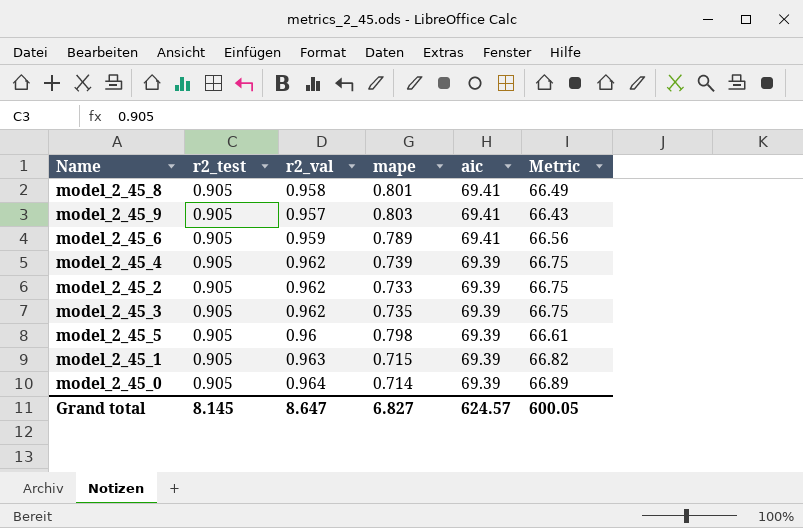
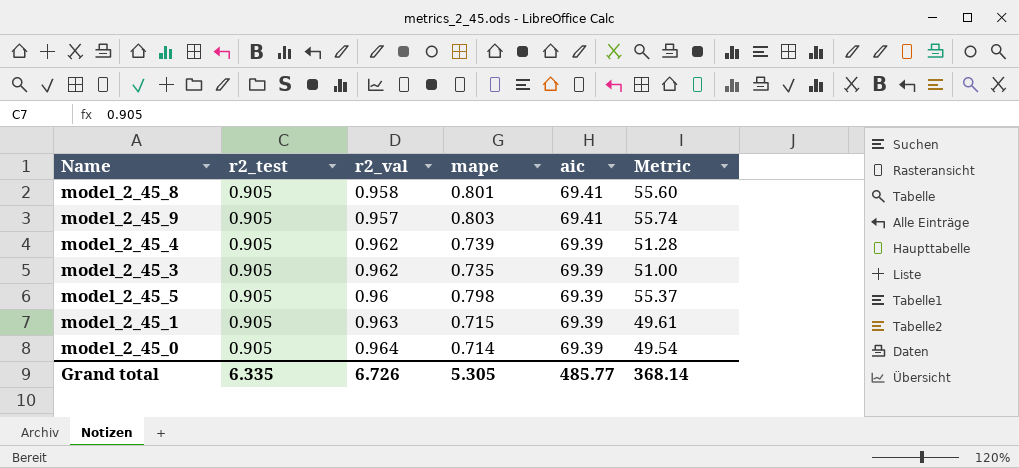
column Metric | formula: [r2_val] * [aic] -> [mape] * [aic]
row model_2_45_6: 0.905 | 0.959 | 0.789 | 69.41 | 66.56 -> none
row model_2_45_2: 0.905 | 0.962 | 0.733 | 69.39 | 66.75 -> none
Grand total | r2_test: 8.145 -> 6.335
Grand total | r2_val: 8.647 -> 6.726
Grand total | mape: 6.827 -> 5.305
Grand total | aic: 624.57 -> 485.77
Grand total | Metric: 600.05 -> 368.14

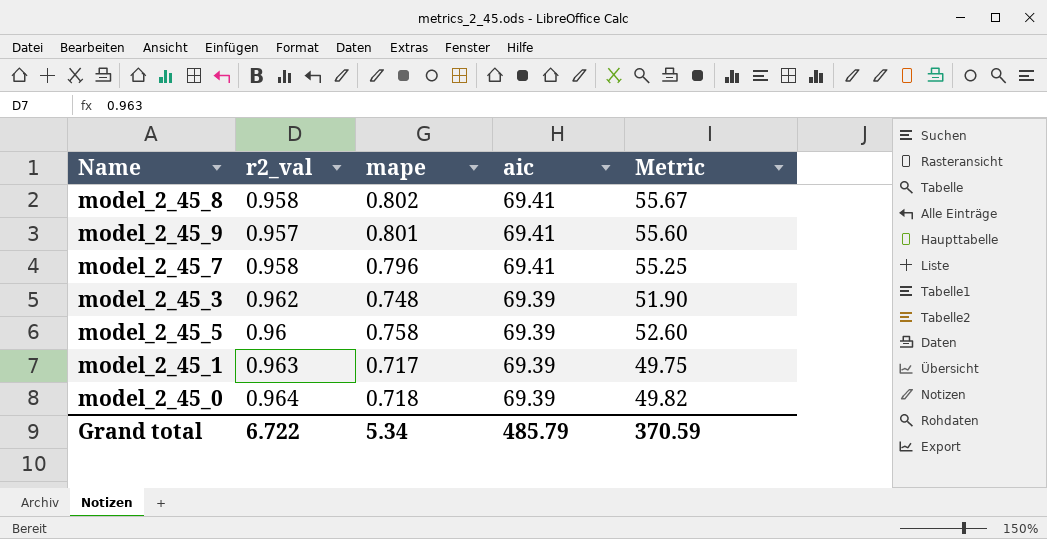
column r2_test | position: 2 -> none
row model_2_45_4: 0.905 | 0.962 | 0.739 | 69.39 | 51.28 -> none
model_2_45_8 | mape: 0.801 -> 0.802
model_2_45_8 | Metric: 55.60 -> 55.67
model_2_45_9 | mape: 0.803 -> 0.801
model_2_45_9 | Metric: 55.74 -> 55.60
row model_2_45_7: none -> 0.958 | 0.796 | 69.41 | 55.25
model_2_45_3 | mape: 0.735 -> 0.748
model_2_45_3 | Metric: 51.00 -> 51.90
model_2_45_5 | mape: 0.798 -> 0.758
model_2_45_5 | Metric: 55.37 -> 52.60
model_2_45_1 | mape: 0.715 -> 0.717
model_2_45_1 | Metric: 49.61 -> 49.75
model_2_45_0 | mape: 0.714 -> 0.718
model_2_45_0 | Metric: 49.54 -> 49.82
Grand total | r2_val: 6.726 -> 6.722
Grand total | mape: 5.305 -> 5.34
Grand total | aic: 485.77 -> 485.79
Grand total | Metric: 368.14 -> 370.59

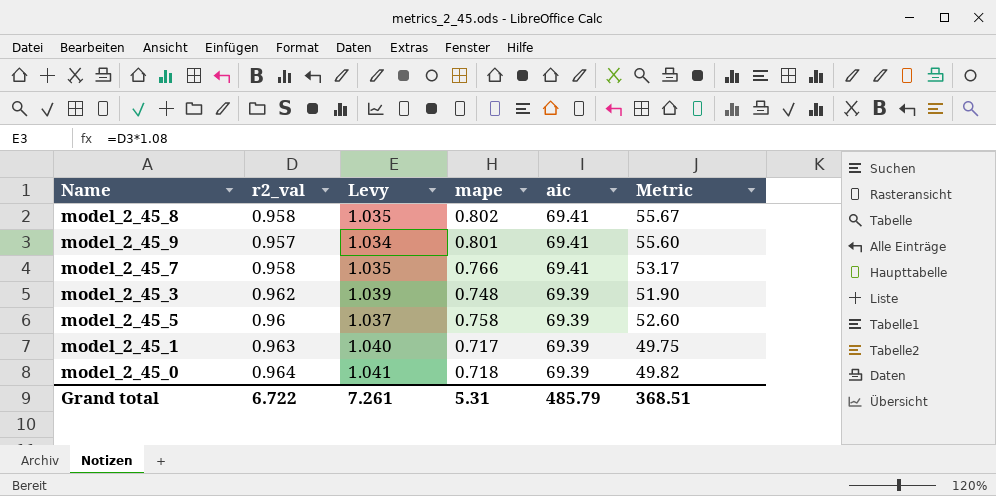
column Levy | formula: none -> [r2_val] * 1.08
model_2_45_7 | mape: 0.796 -> 0.766
model_2_45_7 | Metric: 55.25 -> 53.17
Grand total | mape: 5.34 -> 5.31
Grand total | Metric: 370.59 -> 368.51

